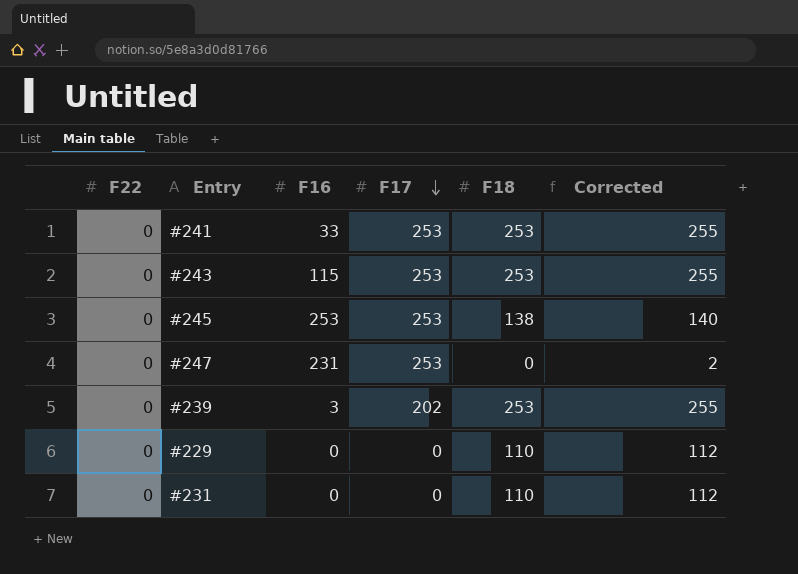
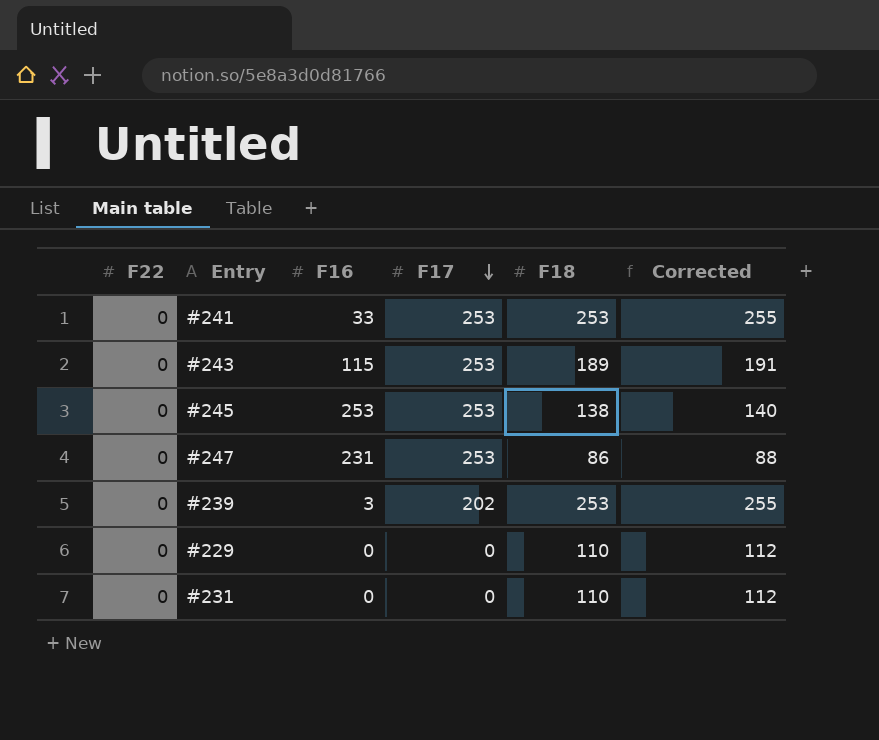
#243 | F18: 253 -> 189
#243 | Corrected: 255 -> 191
#247 | F18: 0 -> 86
#247 | Corrected: 2 -> 88

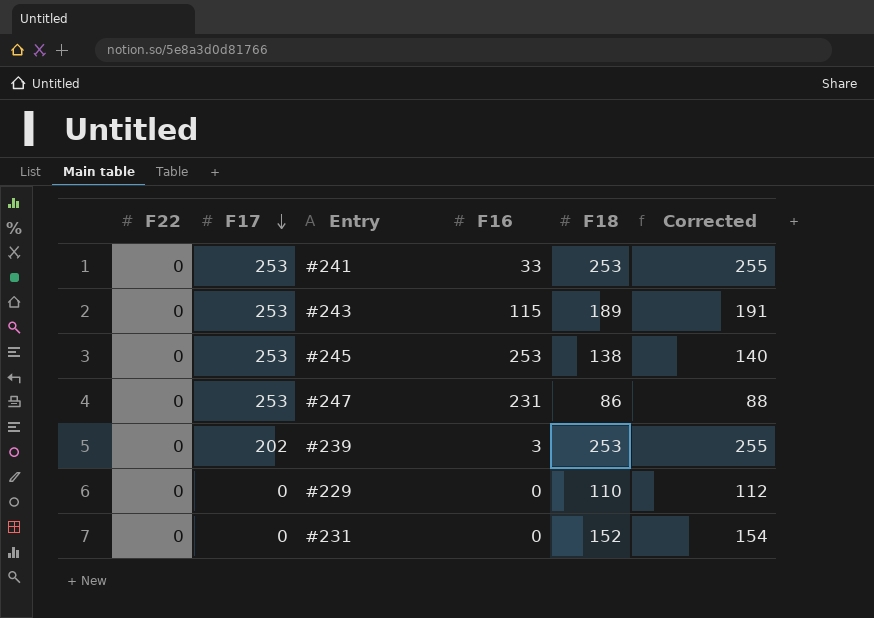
column F17 | position: 4 -> 2
#231 | F18: 110 -> 152
#231 | Corrected: 112 -> 154

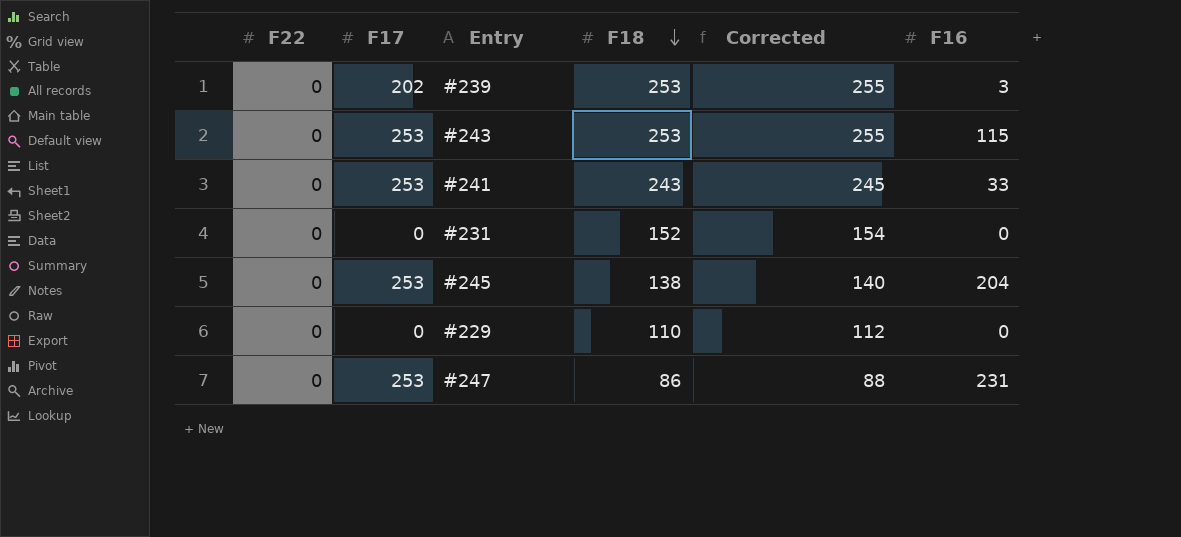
row order: F17 descending -> F18 descending
column F16 | position: 4 -> 6
#243 | F18: 189 -> 253
#243 | Corrected: 191 -> 255
#241 | F18: 253 -> 243
#241 | Corrected: 255 -> 245
#245 | F16: 253 -> 204

